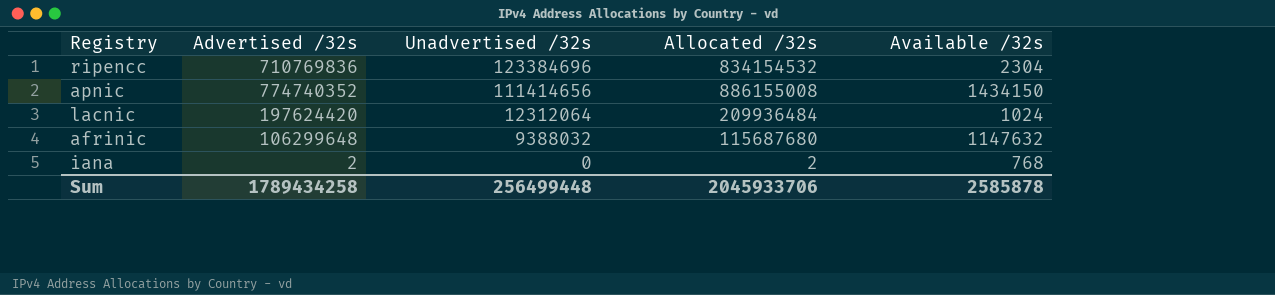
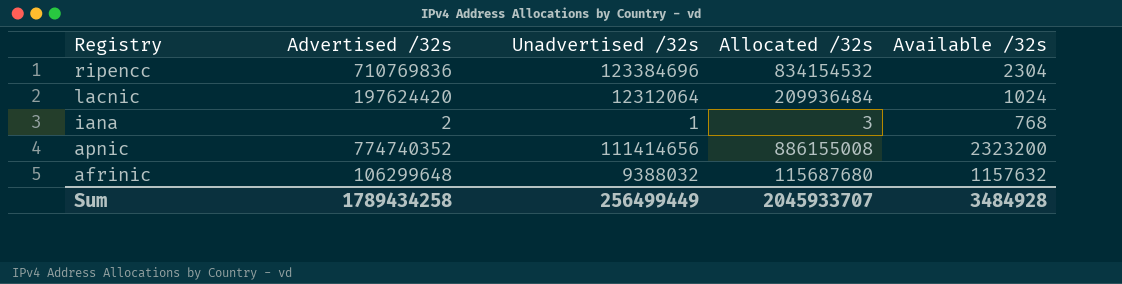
row order: Unadvertised /32s descending -> Registry descending
iana | Unadvertised /32s: 0 -> 1
iana | Allocated /32s: 2 -> 3
apnic | Available /32s: 1434150 -> 2323200
afrinic | Available /32s: 1147632 -> 1157632
Sum | Unadvertised /32s: 256499448 -> 256499449
Sum | Allocated /32s: 2045933706 -> 2045933707
Sum | Available /32s: 2585878 -> 3484928

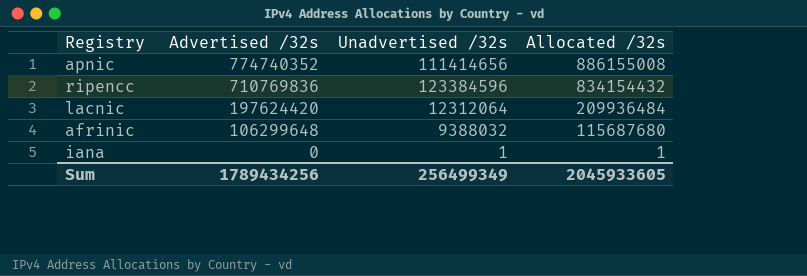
row order: Registry descending -> Advertised /32s descending
column Available /32s | position: 5 -> none
ripencc | Unadvertised /32s: 123384696 -> 123384596
ripencc | Allocated /32s: 834154532 -> 834154432
iana | Advertised /32s: 2 -> 0
iana | Allocated /32s: 3 -> 1
Sum | Advertised /32s: 1789434258 -> 1789434256
Sum | Unadvertised /32s: 256499449 -> 256499349
Sum | Allocated /32s: 2045933707 -> 2045933605

